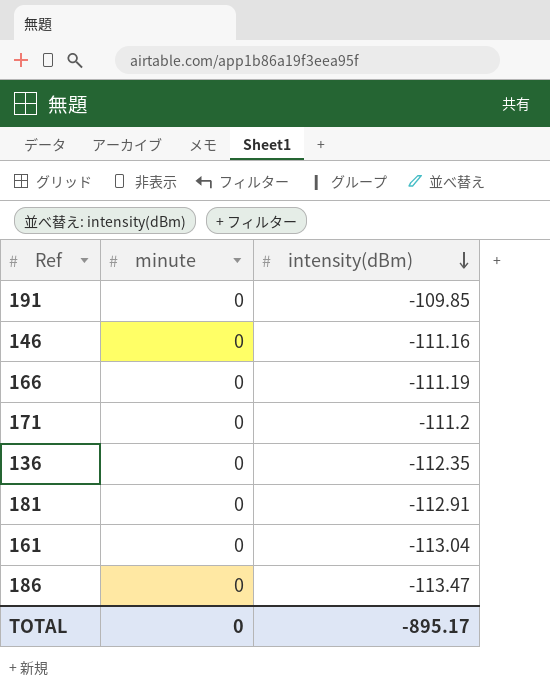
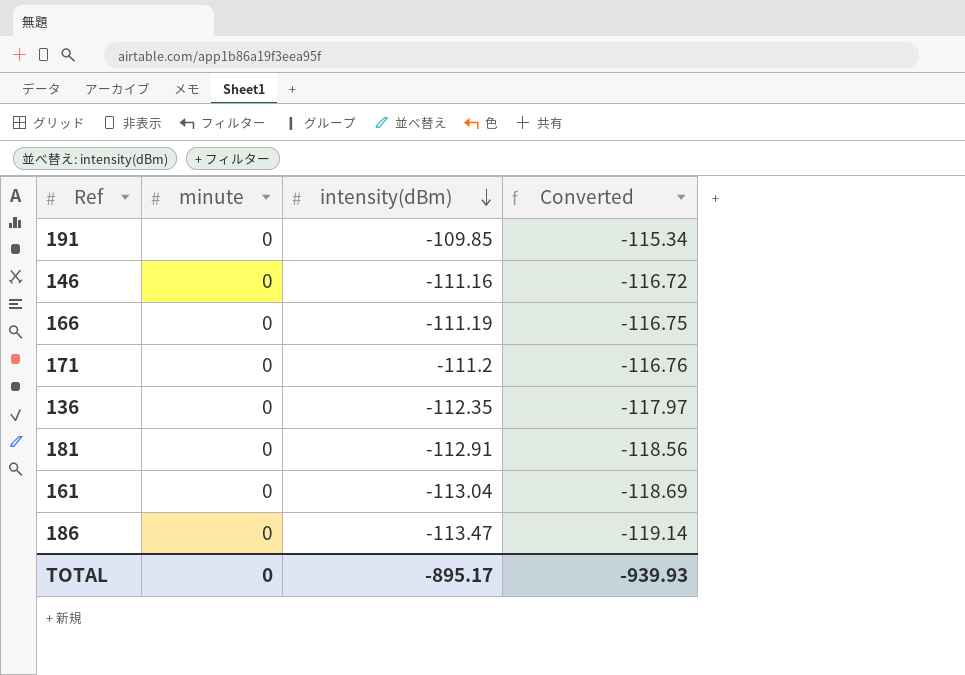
column Converted | formula: none -> [intensity(dBm)] * 1.05

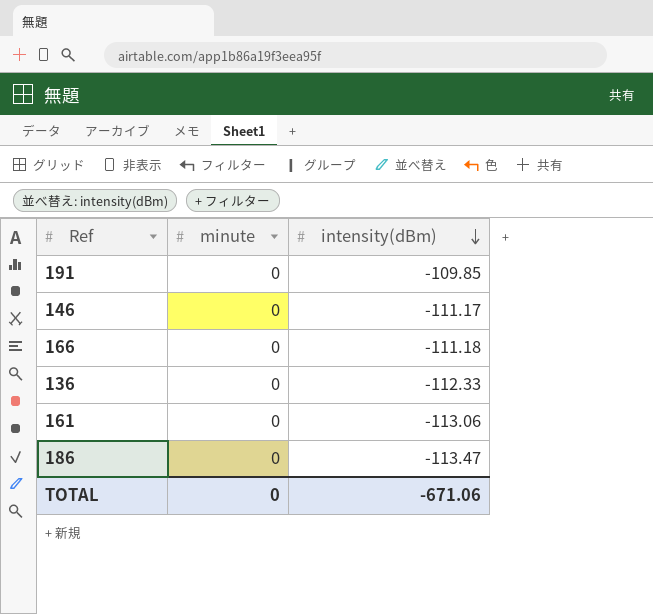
column Converted | formula: [intensity(dBm)] * 1.05 -> none
row 171: 0 | -111.2 | -116.76 -> none
row 181: 0 | -112.91 | -118.56 -> none
146 | intensity(dBm): -111.16 -> -111.17
166 | intensity(dBm): -111.19 -> -111.18
136 | intensity(dBm): -112.35 -> -112.33
161 | intensity(dBm): -113.04 -> -113.06
TOTAL | intensity(dBm): -895.17 -> -671.06

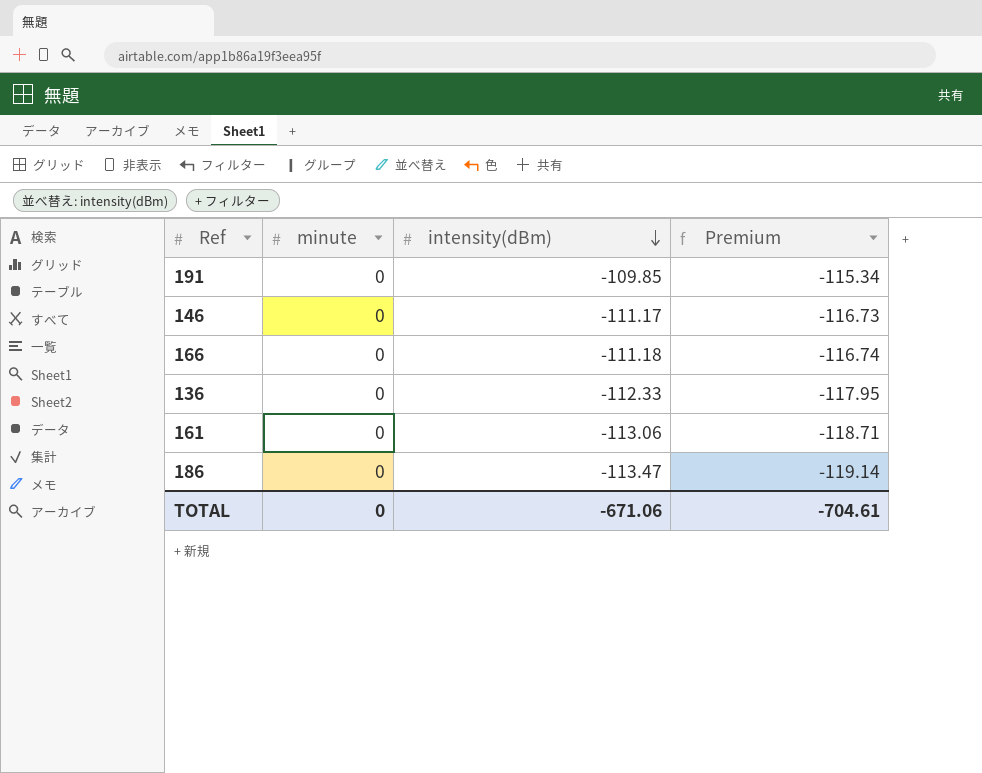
column Premium | formula: none -> [intensity(dBm)] * 1.05

